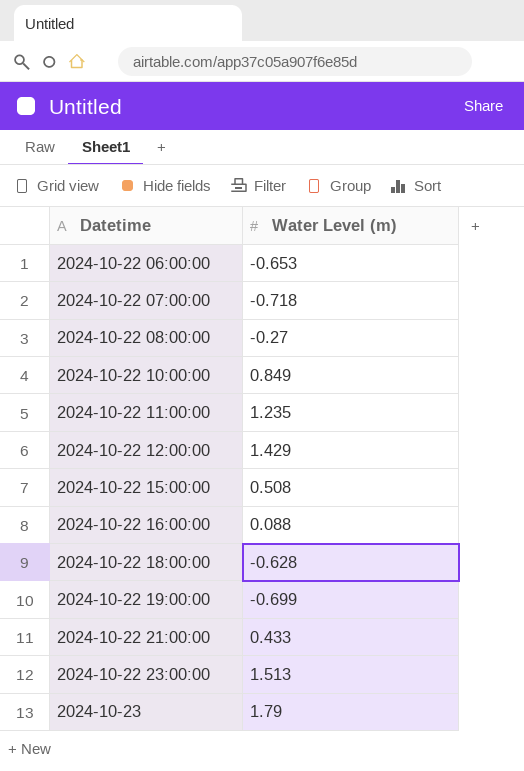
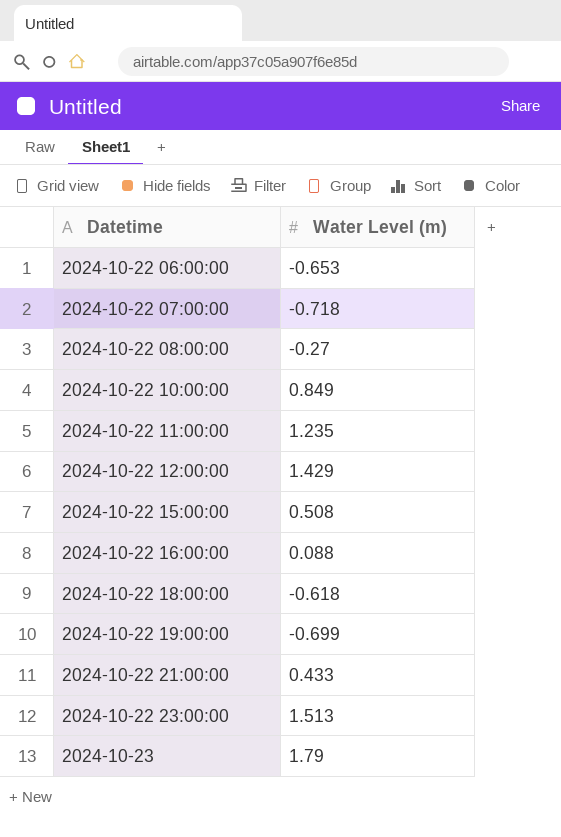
2024-10-22 18:00:00 | Water Level (m): -0.628 -> -0.618

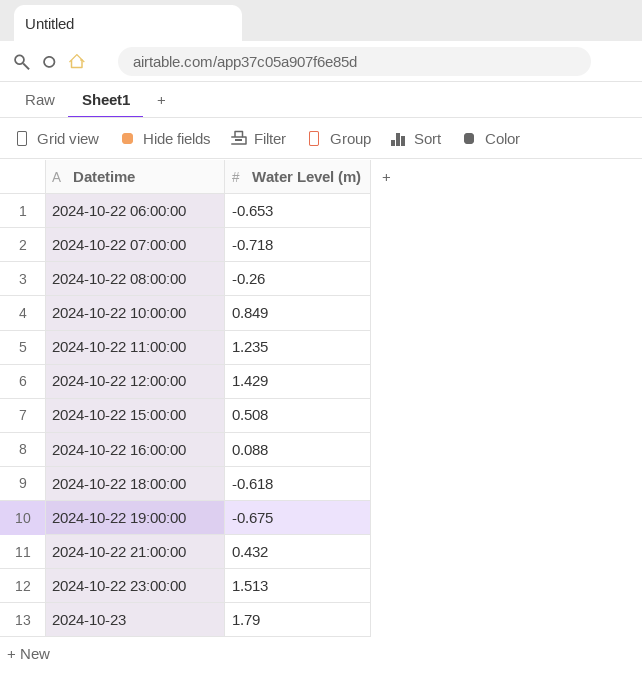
2024-10-22 08:00:00 | Water Level (m): -0.27 -> -0.26
2024-10-22 19:00:00 | Water Level (m): -0.699 -> -0.675
2024-10-22 21:00:00 | Water Level (m): 0.433 -> 0.432

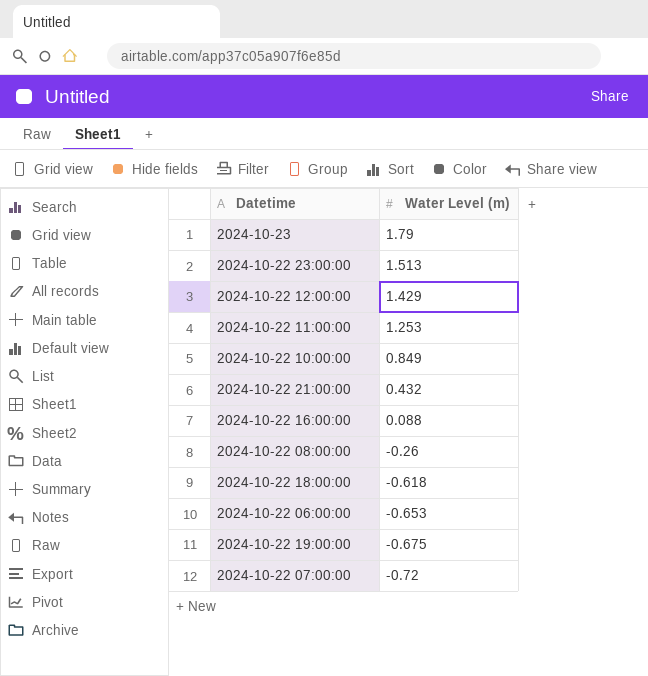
row order: Datetime ascending -> Water Level (m) descending
row 2024-10-22 15:00:00: 0.508 -> none
2024-10-22 11:00:00 | Water Level (m): 1.235 -> 1.253
2024-10-22 07:00:00 | Water Level (m): -0.718 -> -0.72

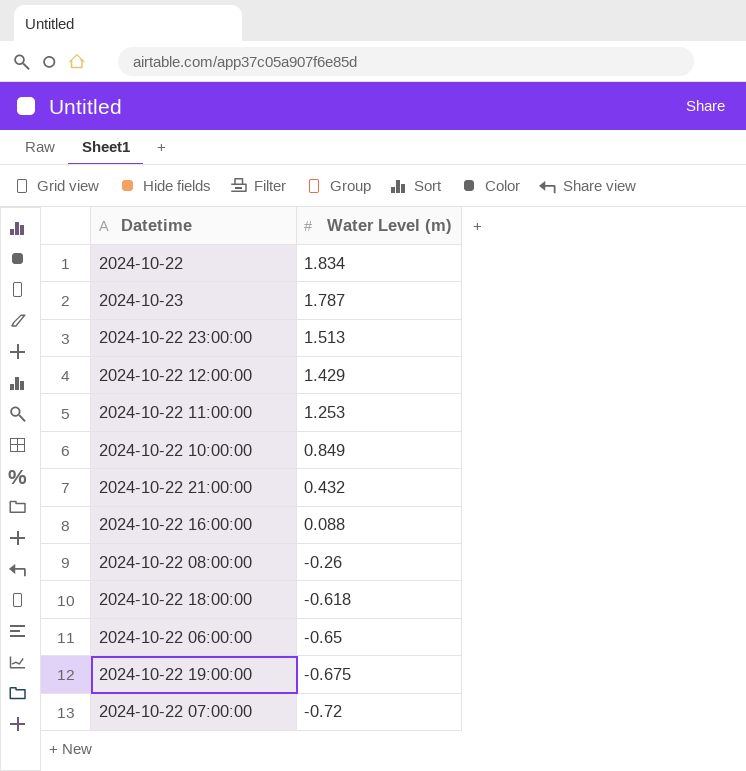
row 2024-10-22: none -> 1.834
2024-10-23 | Water Level (m): 1.79 -> 1.787
2024-10-22 06:00:00 | Water Level (m): -0.653 -> -0.65

